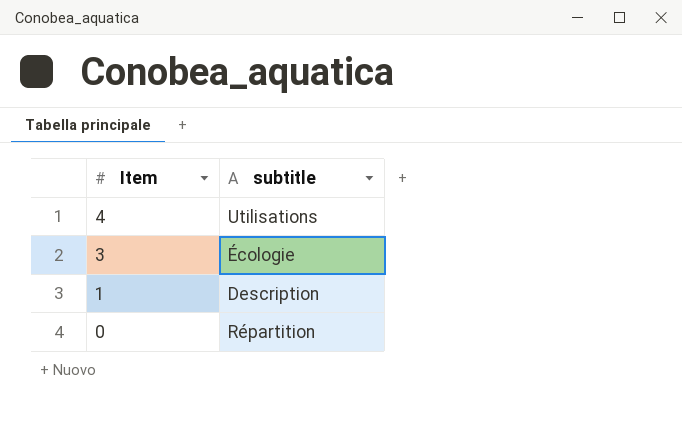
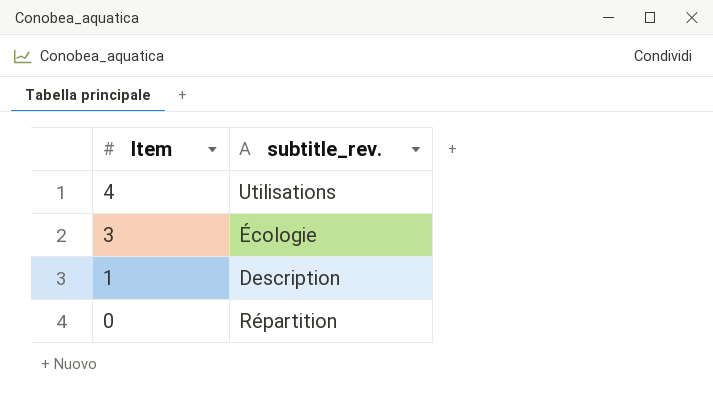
column name: subtitle -> subtitle_rev.

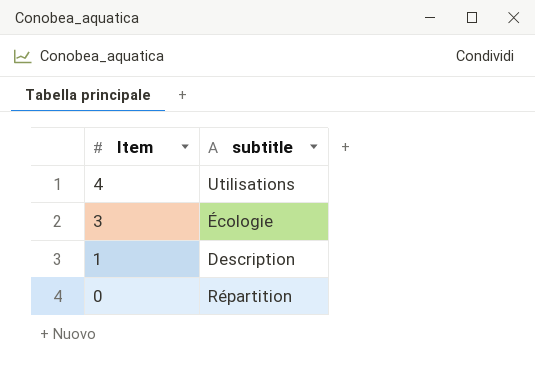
column name: subtitle_rev. -> subtitle

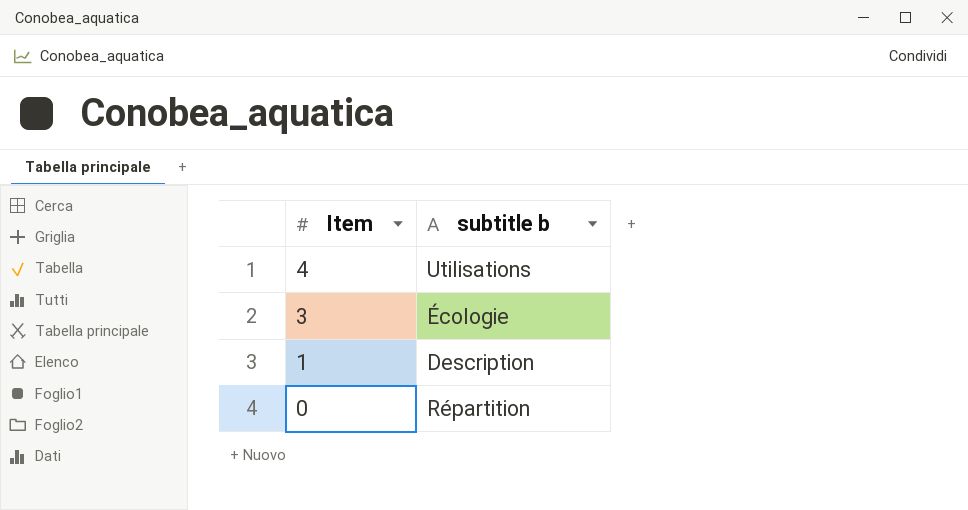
column name: subtitle -> subtitle b

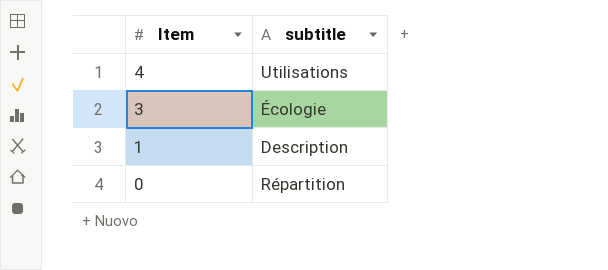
column name: subtitle b -> subtitle

